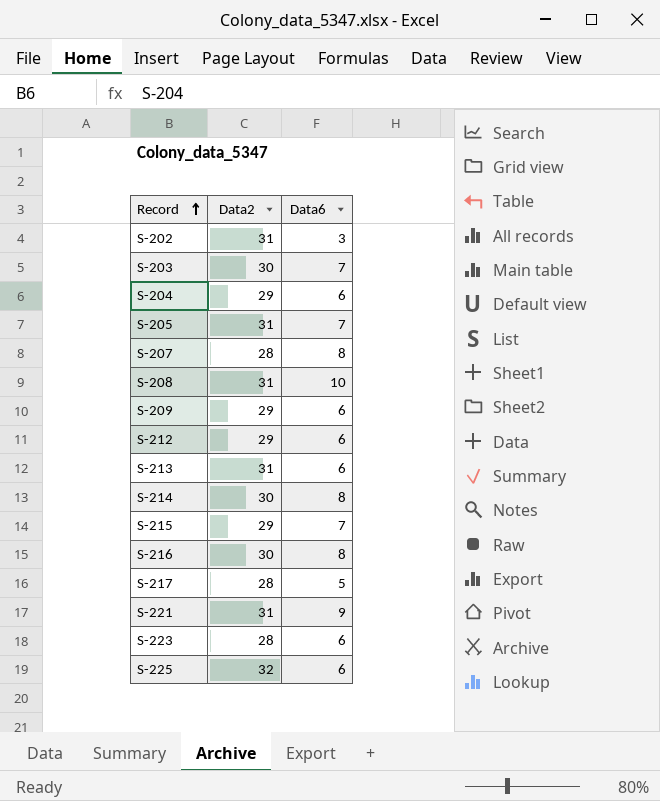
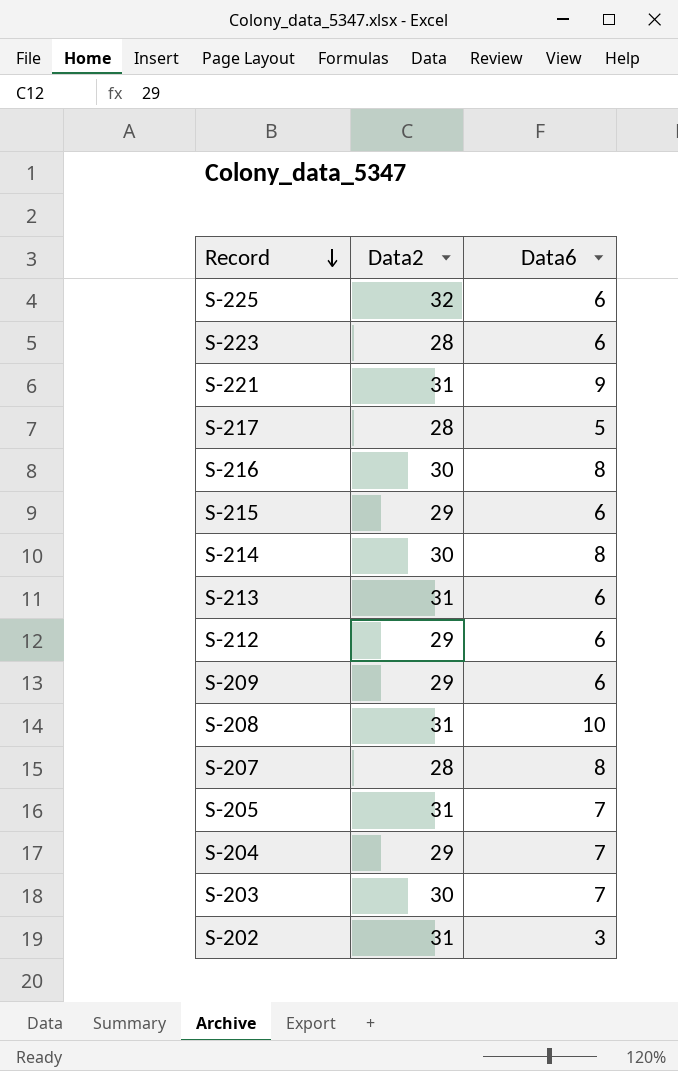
row order: Record ascending -> Record descending
S-215 | Data6: 7 -> 6
S-204 | Data6: 6 -> 7

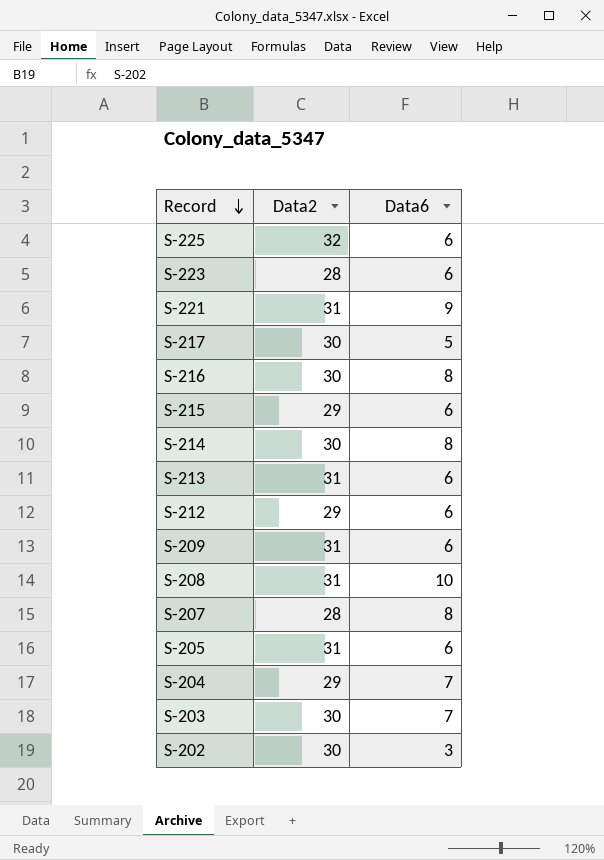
S-217 | Data2: 28 -> 30
S-209 | Data2: 29 -> 31
S-205 | Data6: 7 -> 6
S-202 | Data2: 31 -> 30

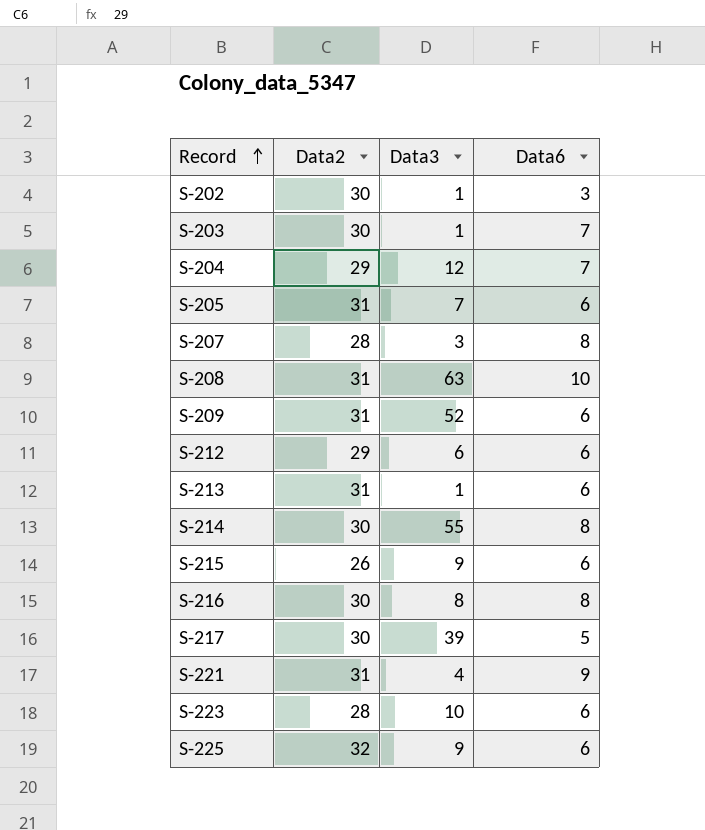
row order: Record descending -> Record ascending
column Data3 | position: none -> 3
S-215 | Data2: 29 -> 26

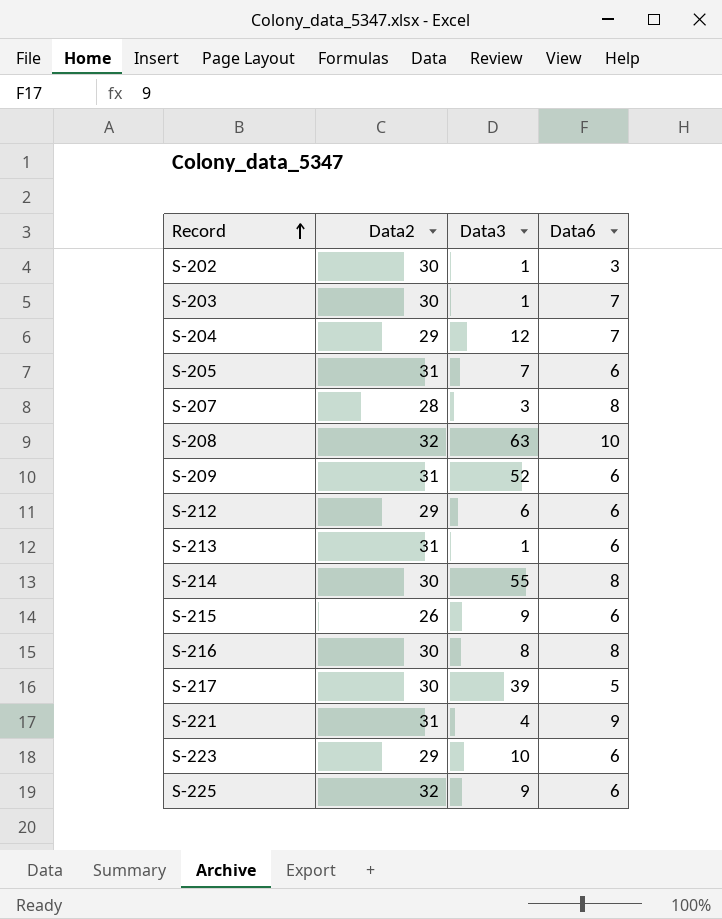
S-208 | Data2: 31 -> 32
S-223 | Data2: 28 -> 29

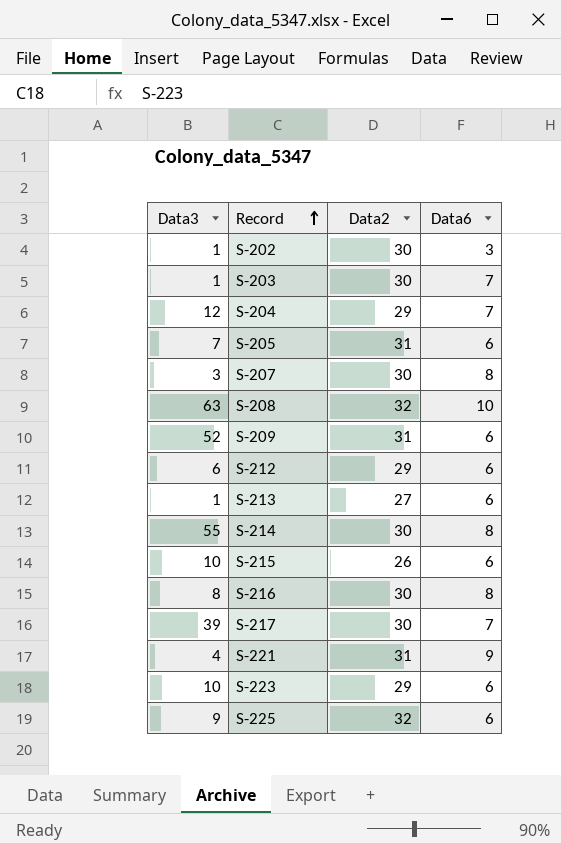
column Data3 | position: 3 -> 1
S-207 | Data2: 28 -> 30
S-213 | Data2: 31 -> 27
S-215 | Data3: 9 -> 10
S-217 | Data6: 5 -> 7

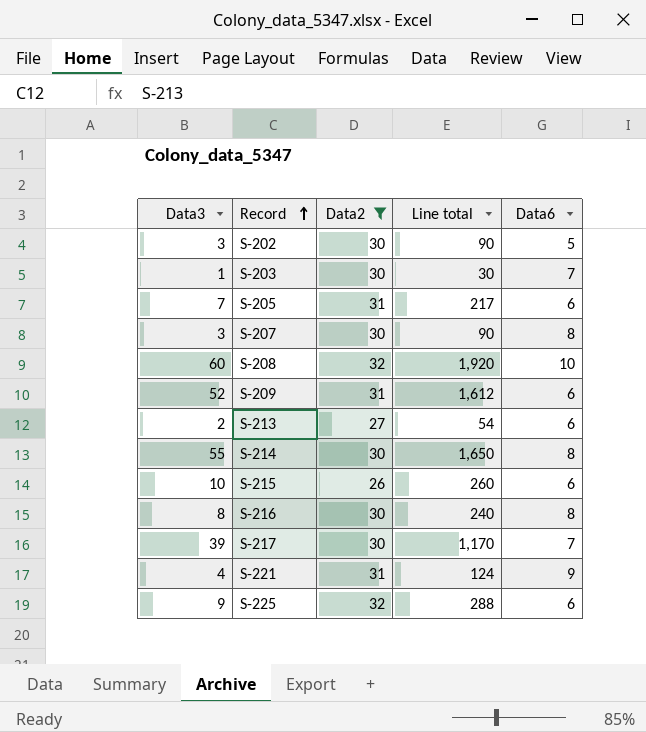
filter: none -> Data2 != 29
column Line total | formula: none -> [Data3] * [Data2]
S-202 | Data3: 1 -> 3
S-202 | Data6: 3 -> 5
S-208 | Data3: 63 -> 60
S-213 | Data3: 1 -> 2

